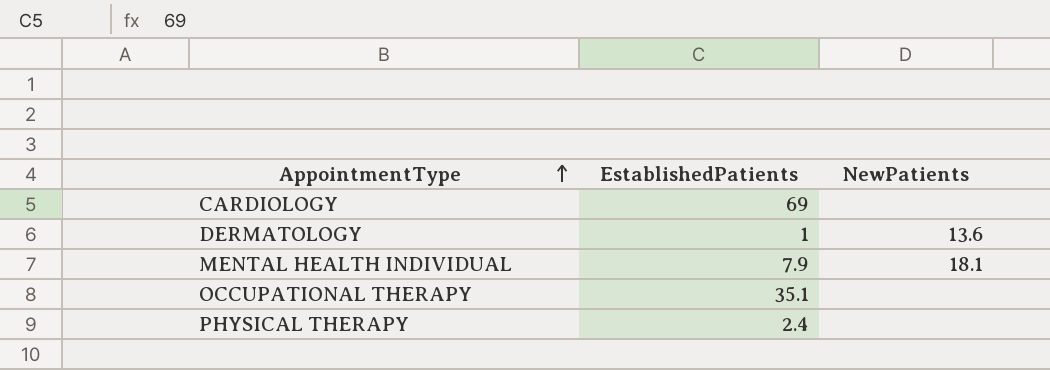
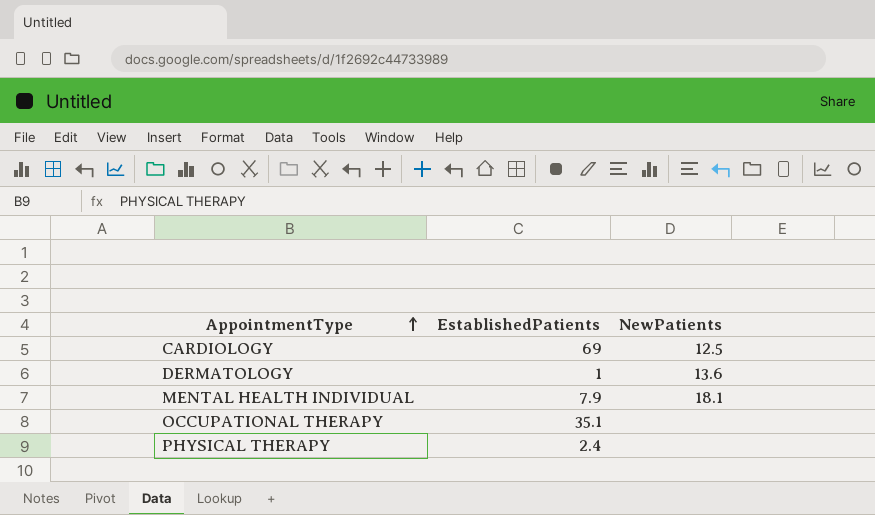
CARDIOLOGY | NewPatients: none -> 12.5

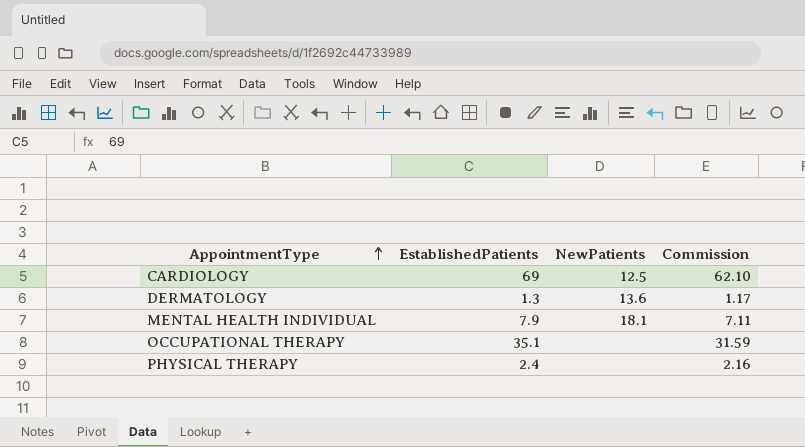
column Commission | formula: none -> [EstablishedPatients] * 0.9
DERMATOLOGY | EstablishedPatients: 1 -> 1.3

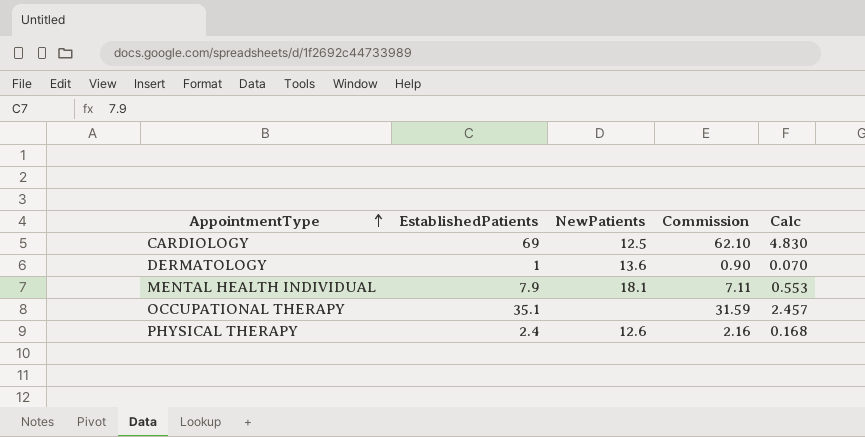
column Calc | formula: none -> [EstablishedPatients] * 0.07
DERMATOLOGY | EstablishedPatients: 1.3 -> 1
DERMATOLOGY | Commission: 1.17 -> 0.90
PHYSICAL THERAPY | NewPatients: none -> 12.6

